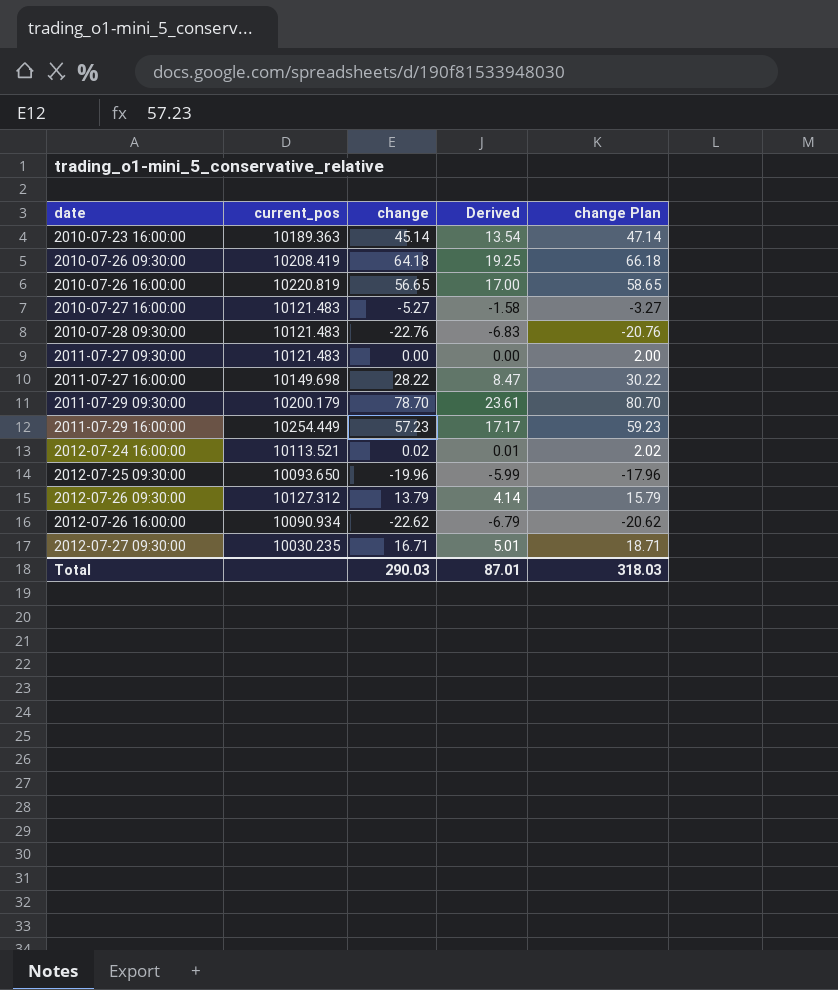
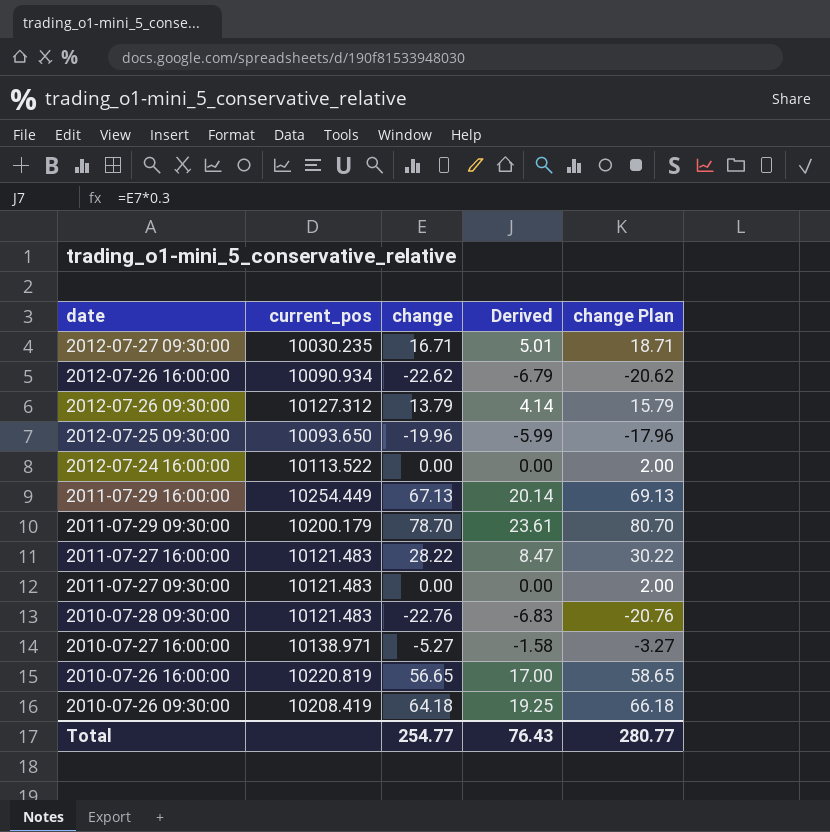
row order: date ascending -> date descending
row 2010-07-23 16:00:00: 10189.363 | 45.14 | 13.54 | 47.14 -> none
2012-07-24 16:00:00 | current_pos: 10113.521 -> 10113.522
2012-07-24 16:00:00 | change: 0.02 -> 0.00
2012-07-24 16:00:00 | Derived: 0.01 -> 0.00
2012-07-24 16:00:00 | change Plan: 2.02 -> 2.00
2011-07-29 16:00:00 | change: 57.23 -> 67.13
2011-07-29 16:00:00 | Derived: 17.17 -> 20.14
2011-07-29 16:00:00 | change Plan: 59.23 -> 69.13
2011-07-27 16:00:00 | current_pos: 10149.698 -> 10121.483
2010-07-27 16:00:00 | current_pos: 10121.483 -> 10138.971
Total | change: 290.03 -> 254.77
Total | Derived: 87.01 -> 76.43
Total | change Plan: 318.03 -> 280.77

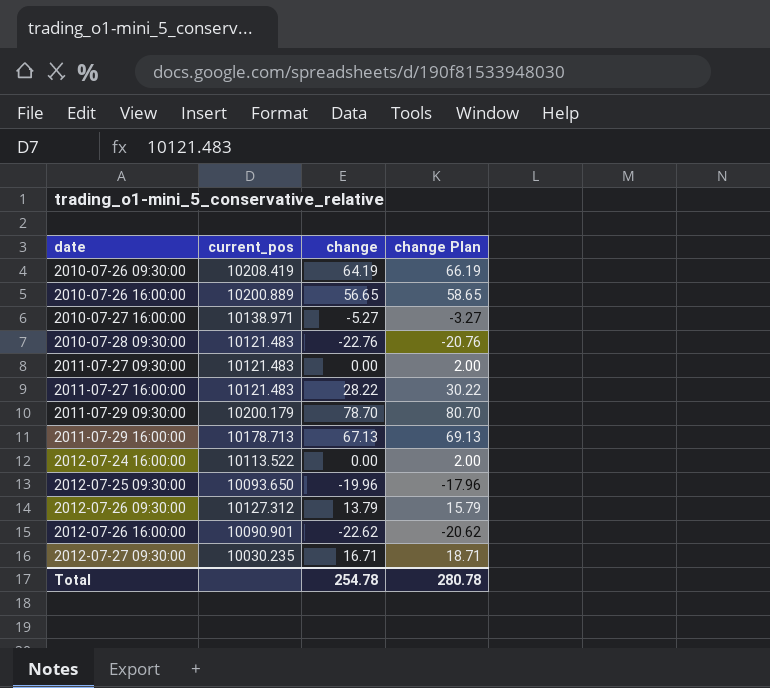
row order: date descending -> date ascending
column Derived | formula: [change] * 0.3 -> none
2010-07-26 09:30:00 | change: 64.18 -> 64.19
2010-07-26 09:30:00 | change Plan: 66.18 -> 66.19
2010-07-26 16:00:00 | current_pos: 10220.819 -> 10200.889
2011-07-29 16:00:00 | current_pos: 10254.449 -> 10178.713
2012-07-26 16:00:00 | current_pos: 10090.934 -> 10090.901
Total | change: 254.77 -> 254.78
Total | change Plan: 280.77 -> 280.78

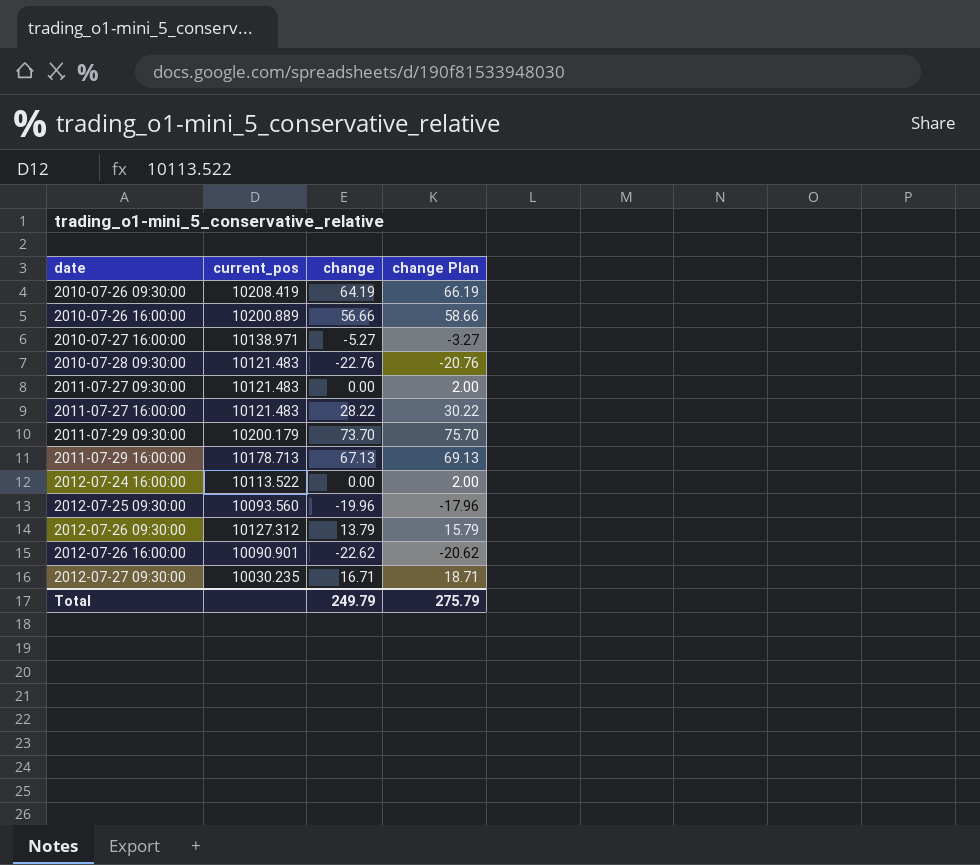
2010-07-26 16:00:00 | change: 56.65 -> 56.66
2010-07-26 16:00:00 | change Plan: 58.65 -> 58.66
2011-07-29 09:30:00 | change: 78.70 -> 73.70
2011-07-29 09:30:00 | change Plan: 80.70 -> 75.70
2012-07-25 09:30:00 | current_pos: 10093.650 -> 10093.560
Total | change: 254.78 -> 249.79
Total | change Plan: 280.78 -> 275.79

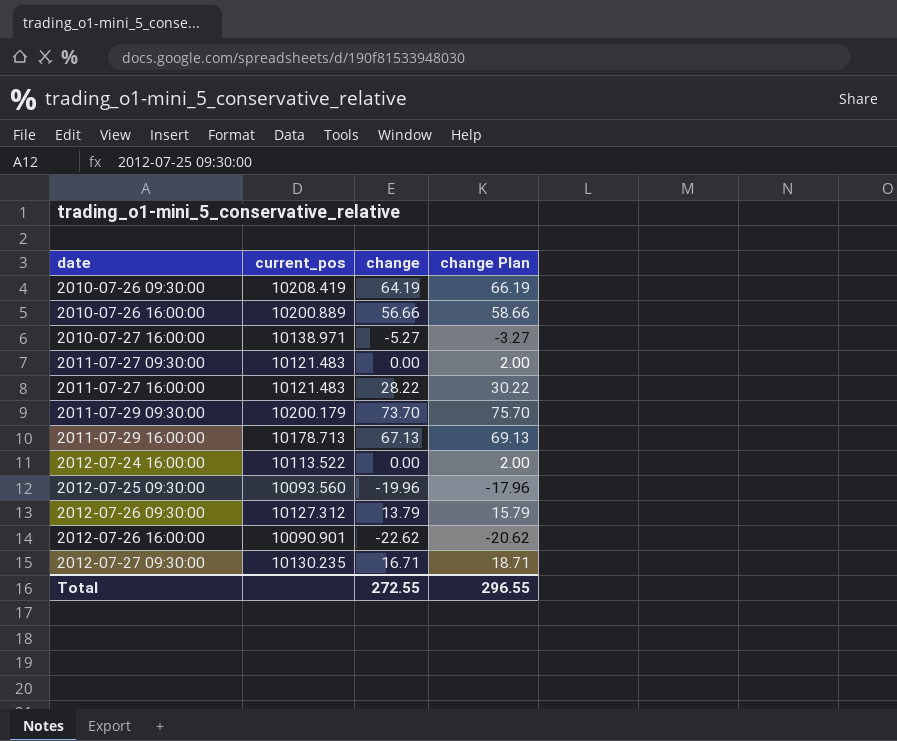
row 2010-07-28 09:30:00: 10121.483 | -22.76 | -20.76 -> none
2012-07-27 09:30:00 | current_pos: 10030.235 -> 10130.235
Total | change: 249.79 -> 272.55
Total | change Plan: 275.79 -> 296.55

